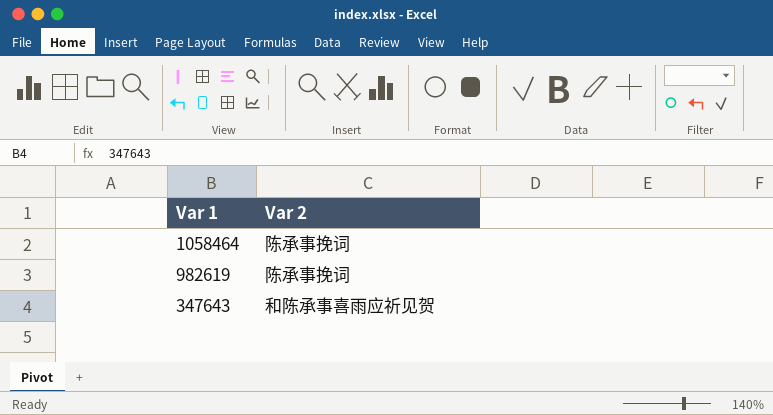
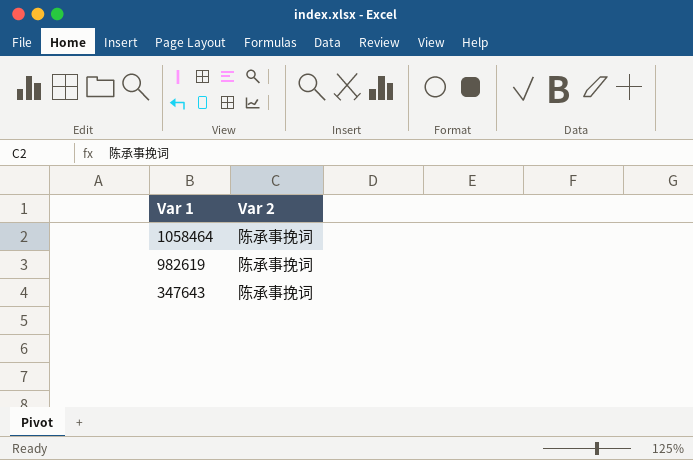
347643 | Var 2: 和陈承事喜雨应祈见贺 -> 陈承事挽词

